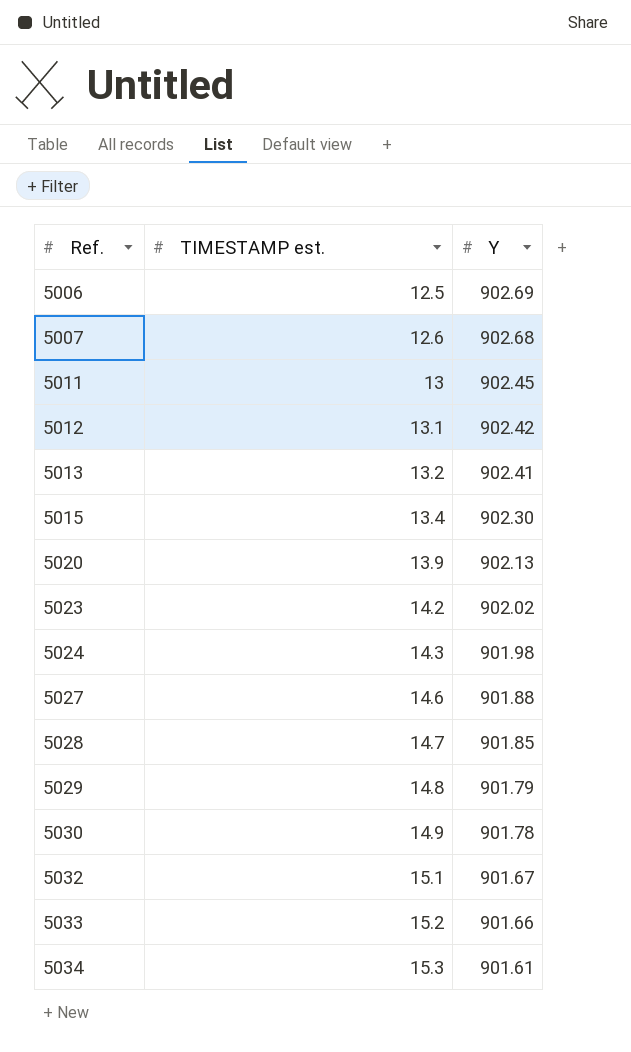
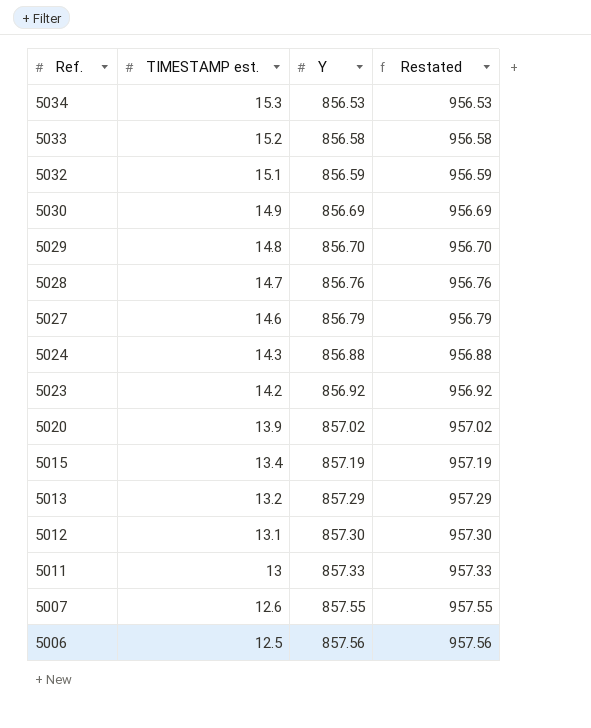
row order: Ref. ascending -> Ref. descending
column Restated | formula: none -> [Y] + 100
5034 | Y: 901.61 -> 856.53
5033 | Y: 901.66 -> 856.58
5032 | Y: 901.67 -> 856.59
5030 | Y: 901.78 -> 856.69
5029 | Y: 901.79 -> 856.70
5028 | Y: 901.85 -> 856.76
5027 | Y: 901.88 -> 856.79
5024 | Y: 901.98 -> 856.88
5023 | Y: 902.02 -> 856.92
5020 | Y: 902.13 -> 857.02
5015 | Y: 902.30 -> 857.19
5013 | Y: 902.41 -> 857.29
5012 | Y: 902.42 -> 857.30
5011 | Y: 902.45 -> 857.33
5007 | Y: 902.68 -> 857.55
5006 | Y: 902.69 -> 857.56

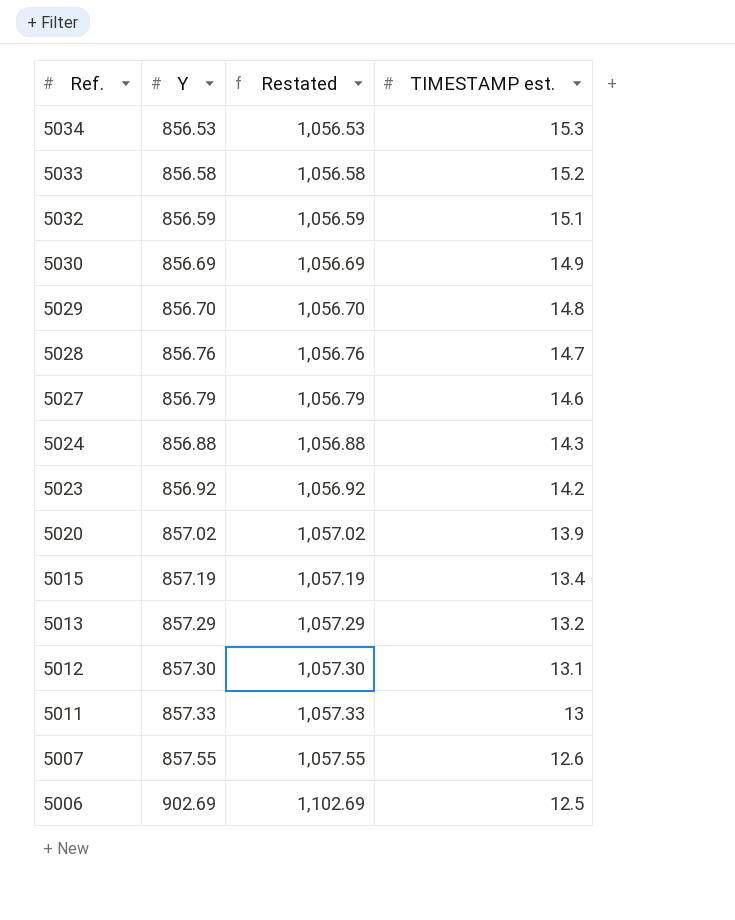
column Restated | formula: [Y] + 100 -> [Y] + 200
column TIMESTAMP est. | position: 2 -> 4
5006 | Y: 857.56 -> 902.69

